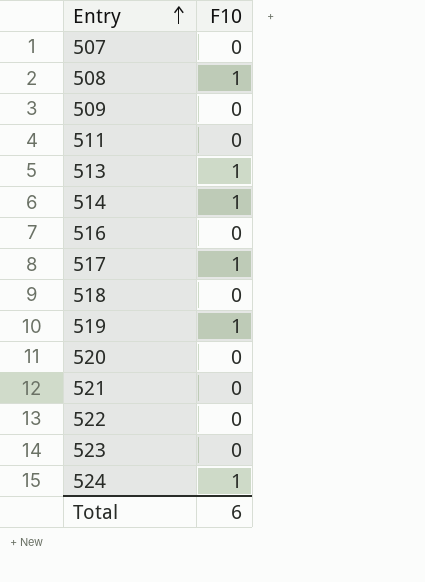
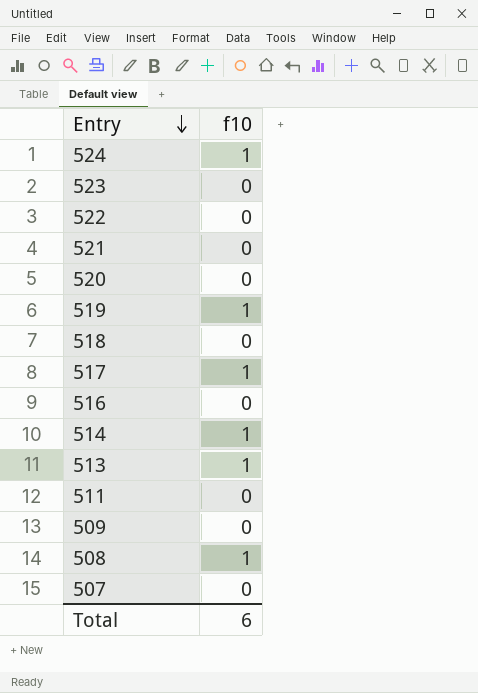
row order: Entry ascending -> Entry descending
column name: F10 -> f10

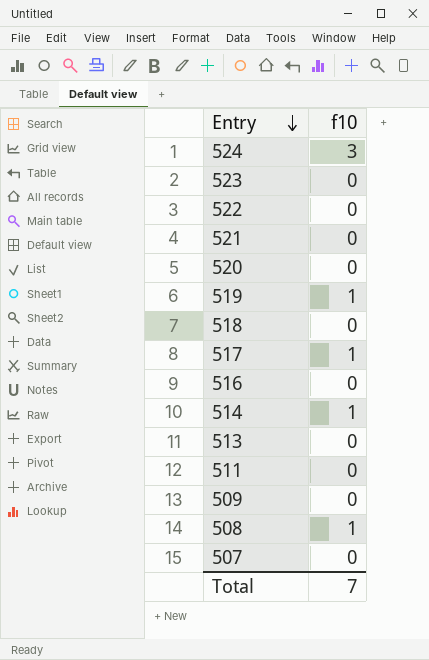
524 | f10: 1 -> 3
513 | f10: 1 -> 0
Total | f10: 6 -> 7

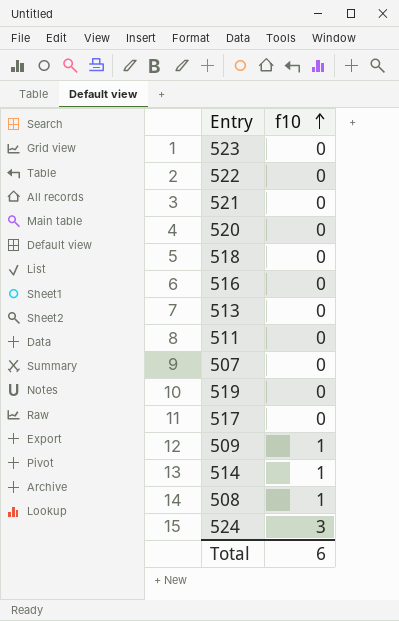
row order: Entry descending -> f10 ascending
519 | f10: 1 -> 0
517 | f10: 1 -> 0
509 | f10: 0 -> 1
Total | f10: 7 -> 6

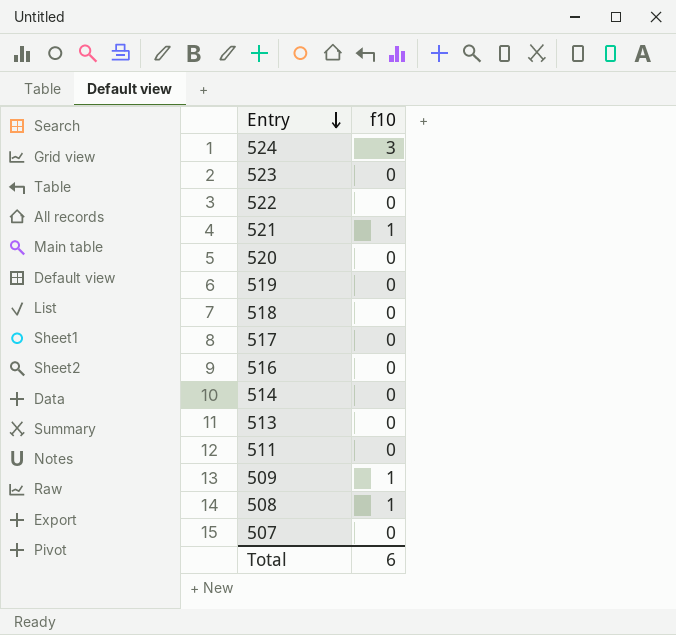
row order: f10 ascending -> Entry descending
521 | f10: 0 -> 1
514 | f10: 1 -> 0

